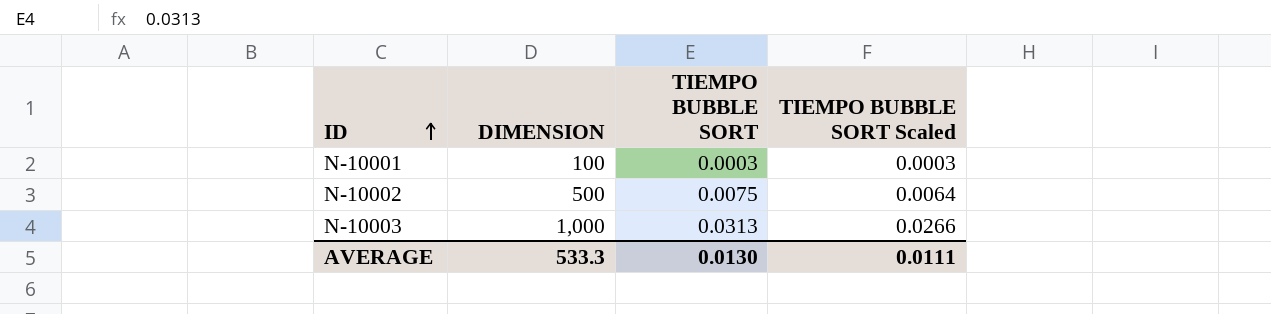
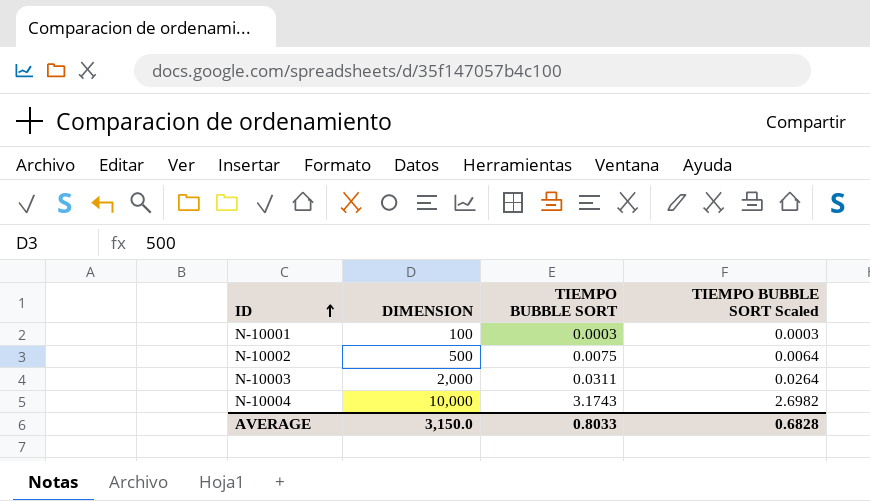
N-10003 | DIMENSION: 1,000 -> 2,000
N-10003 | TIEMPO BUBBLE SORT: 0.0313 -> 0.0311
N-10003 | TIEMPO BUBBLE SORT Scaled: 0.0266 -> 0.0264
row N-10004: none -> 10,000 | 3.1743 | 2.6982
AVERAGE | DIMENSION: 533.3 -> 3,150.0
AVERAGE | TIEMPO BUBBLE SORT: 0.0130 -> 0.8033
AVERAGE | TIEMPO BUBBLE SORT Scaled: 0.0111 -> 0.6828

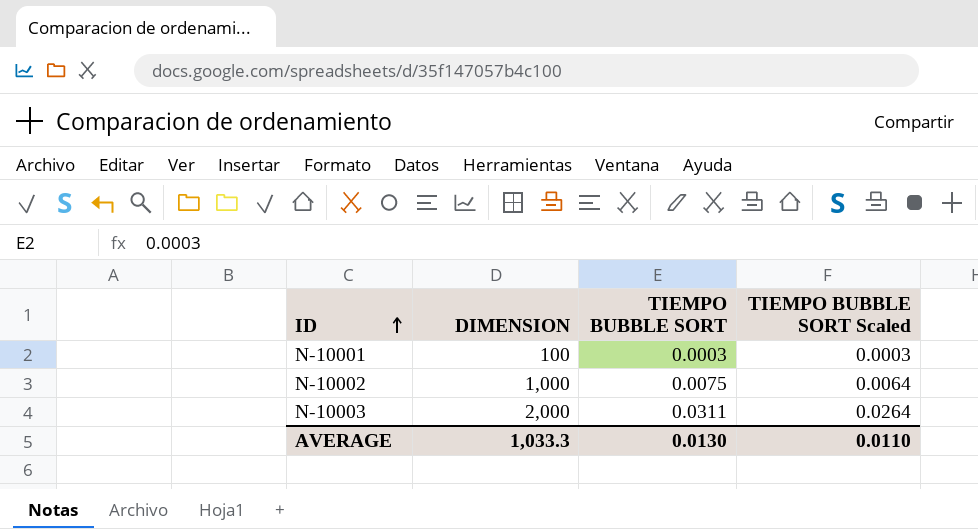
row N-10004: 10,000 | 3.1743 | 2.6982 -> none
N-10002 | DIMENSION: 500 -> 1,000
AVERAGE | DIMENSION: 3,150.0 -> 1,033.3
AVERAGE | TIEMPO BUBBLE SORT: 0.8033 -> 0.0130
AVERAGE | TIEMPO BUBBLE SORT Scaled: 0.6828 -> 0.0110

